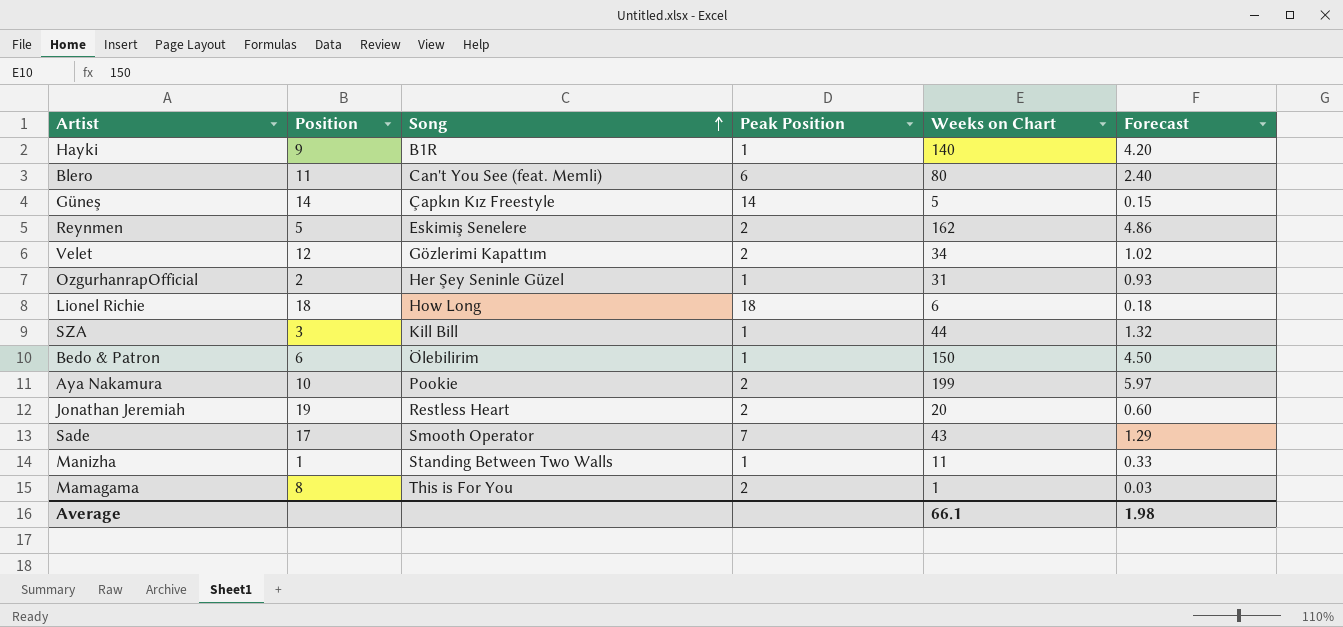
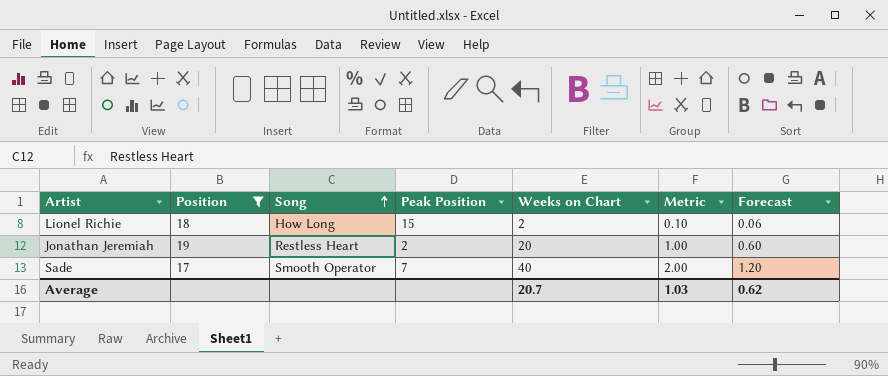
filter: none -> Position >= 17
column Metric | formula: none -> [Weeks on Chart] * 0.05
Lionel Richie | Peak Position: 18 -> 15
Lionel Richie | Weeks on Chart: 6 -> 2
Lionel Richie | Forecast: 0.18 -> 0.06
Sade | Weeks on Chart: 43 -> 40
Sade | Forecast: 1.29 -> 1.20
Average | Weeks on Chart: 66.1 -> 20.7
Average | Forecast: 1.98 -> 0.62

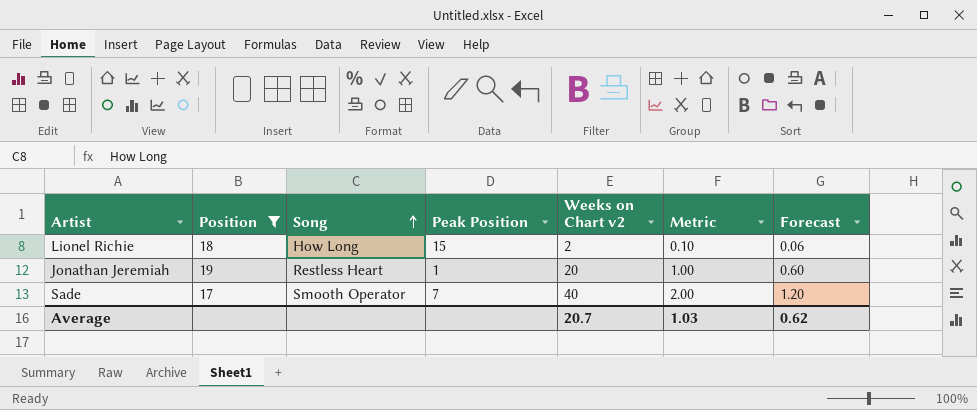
column name: Weeks on Chart -> Weeks on Chart v2
Jonathan Jeremiah | Peak Position: 2 -> 1

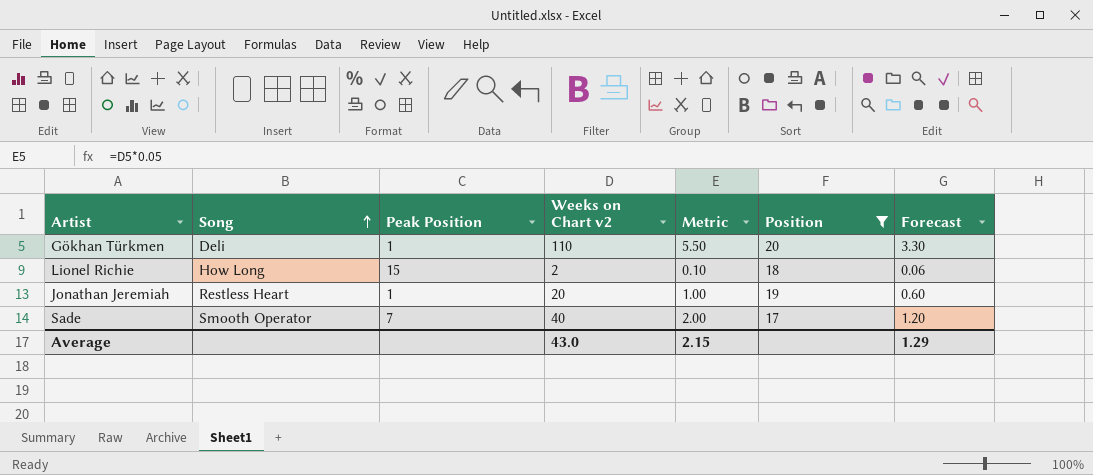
column Position | position: 2 -> 6
row Gökhan Türkmen: none -> Deli | 1 | 110 | 5.50 | 20 | 3.30
Average | Weeks on Chart v2: 20.7 -> 43.0
Average | Metric: 1.03 -> 2.15
Average | Forecast: 0.62 -> 1.29

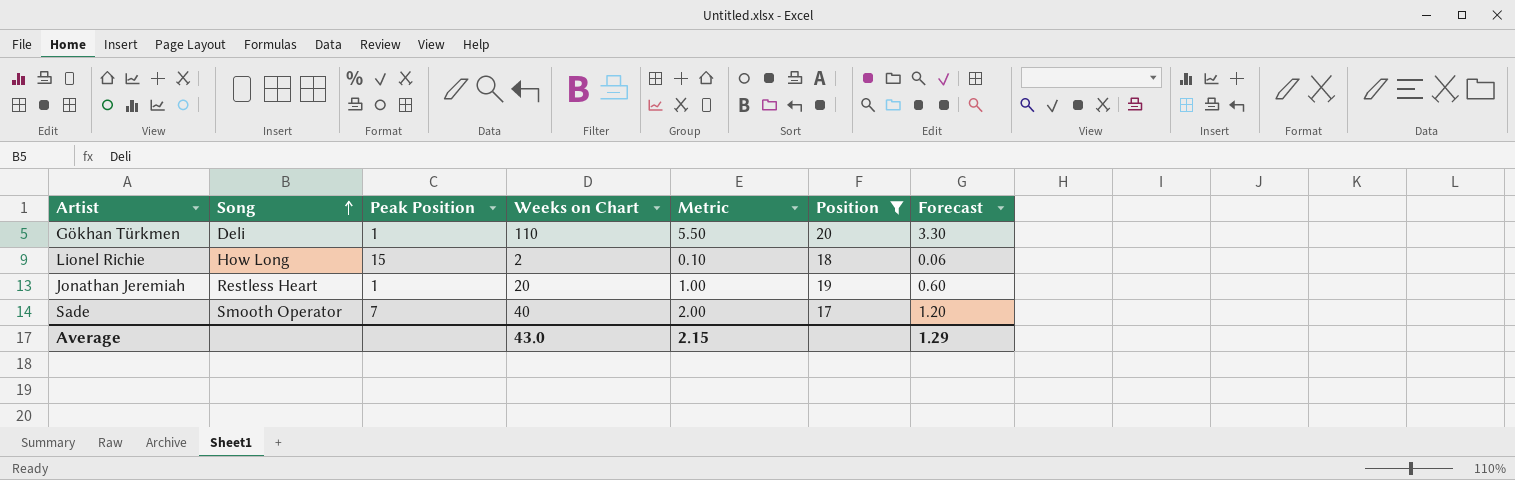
column name: Weeks on Chart v2 -> Weeks on Chart

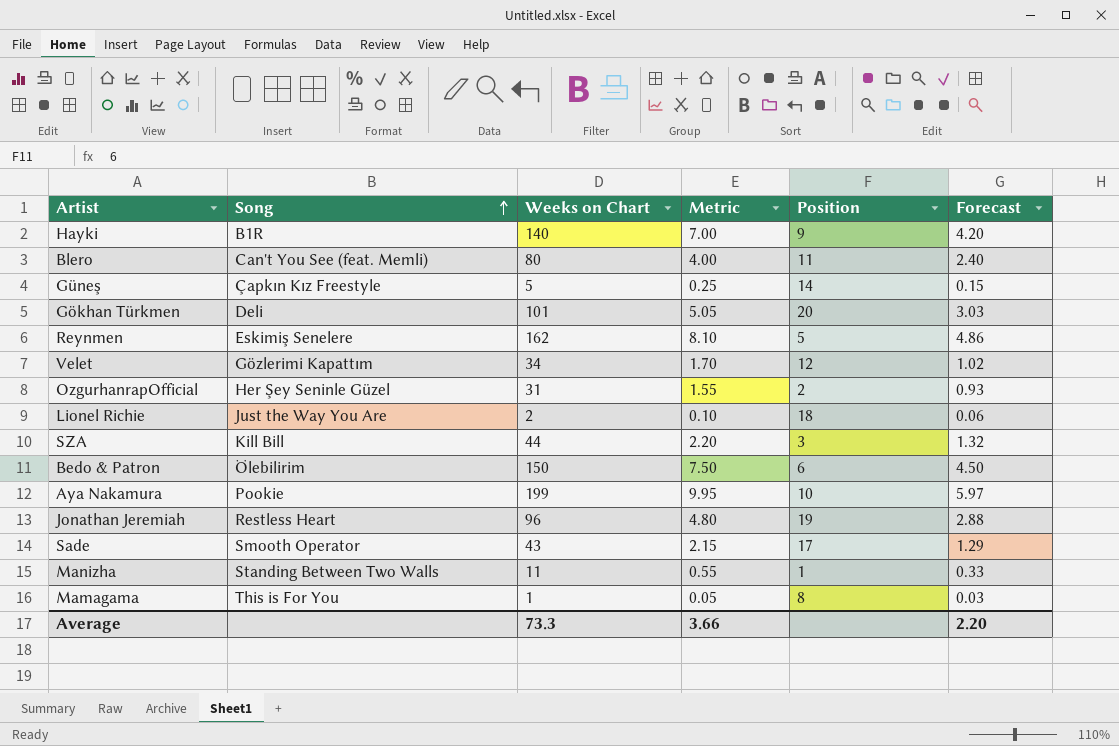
filter: Position >= 17 -> none
column Peak Position | position: 3 -> none
Gökhan Türkmen | Weeks on Chart: 110 -> 101
Gökhan Türkmen | Metric: 5.50 -> 5.05
Gökhan Türkmen | Forecast: 3.30 -> 3.03
Lionel Richie | Song: How Long -> Just the Way You Are
Jonathan Jeremiah | Weeks on Chart: 20 -> 96
Jonathan Jeremiah | Metric: 1.00 -> 4.80
Jonathan Jeremiah | Forecast: 0.60 -> 2.88
Sade | Weeks on Chart: 40 -> 43
Sade | Metric: 2.00 -> 2.15
Sade | Forecast: 1.20 -> 1.29
Average | Weeks on Chart: 43.0 -> 73.3
Average | Metric: 2.15 -> 3.66
Average | Forecast: 1.29 -> 2.20

